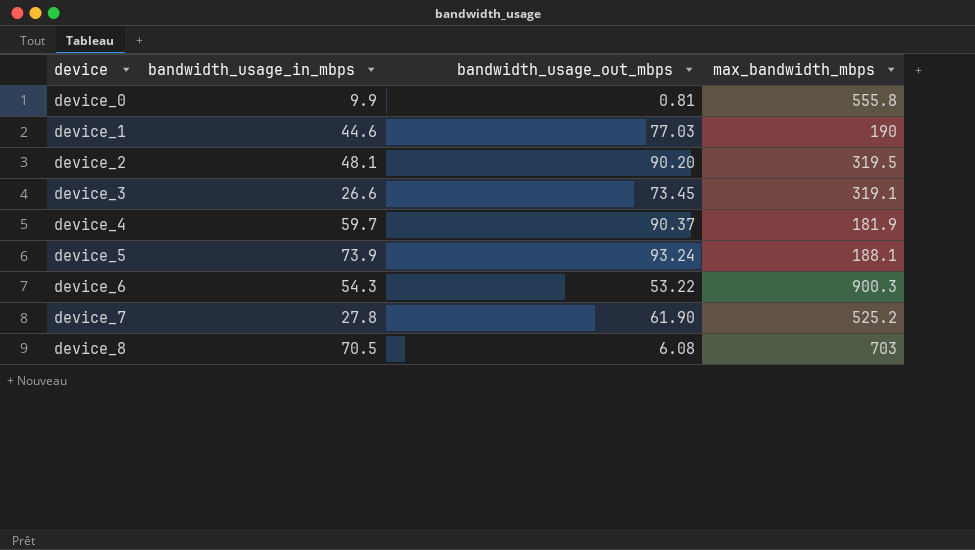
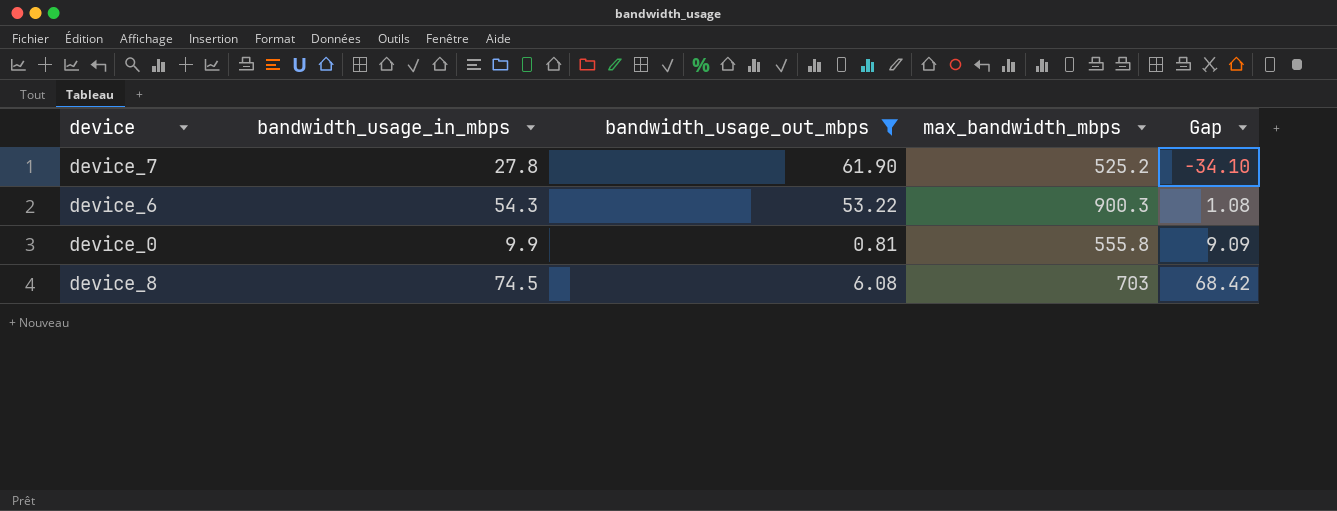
filter: none -> bandwidth_usage_out_mbps <= 61.90
row order: device ascending -> Gap ascending
column Gap | formula: none -> [bandwidth_usage_in_mbps] - [bandwidth_usage_out_mbps]
device_8 | bandwidth_usage_in_mbps: 70.5 -> 74.5

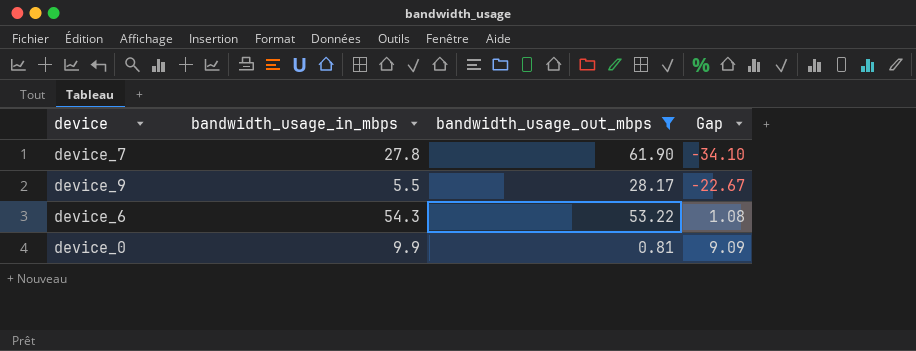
column max_bandwidth_mbps | position: 4 -> none
row device_8: 74.5 | 6.08 | 703 | 68.42 -> none
row device_9: none -> 5.5 | 28.17 | -22.67

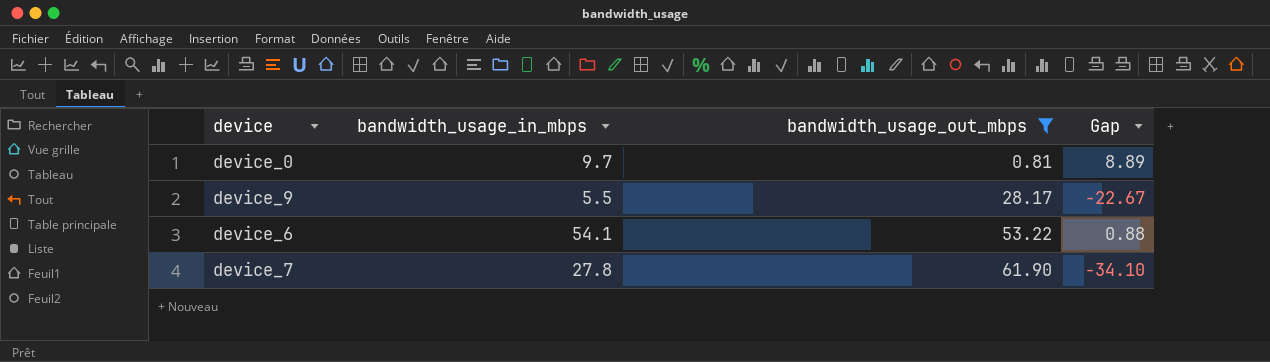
row order: Gap ascending -> bandwidth_usage_out_mbps ascending
device_0 | bandwidth_usage_in_mbps: 9.9 -> 9.7
device_0 | Gap: 9.09 -> 8.89
device_6 | bandwidth_usage_in_mbps: 54.3 -> 54.1
device_6 | Gap: 1.08 -> 0.88

